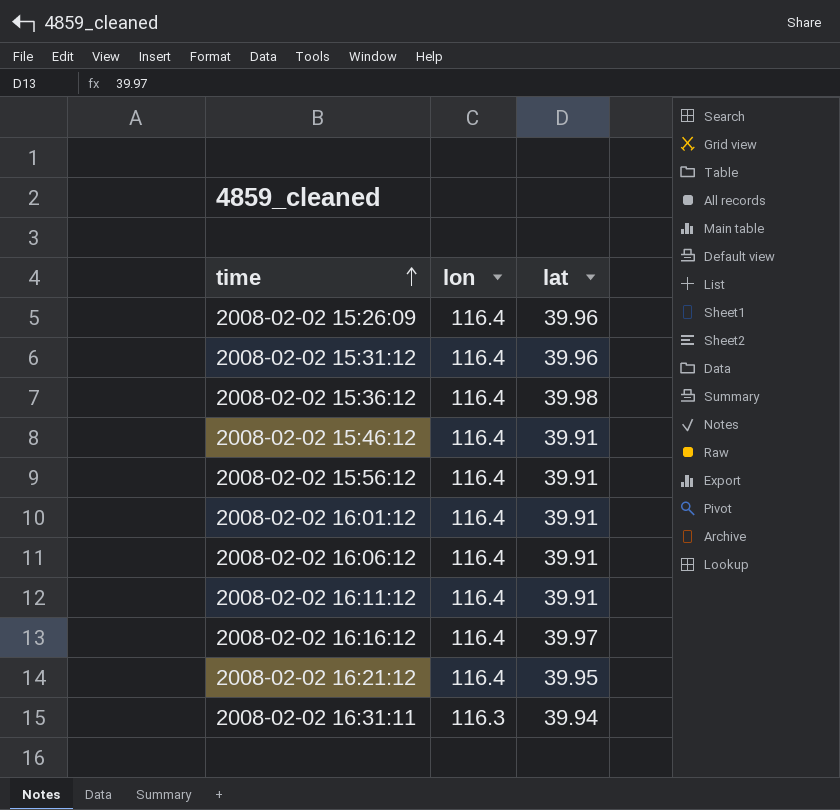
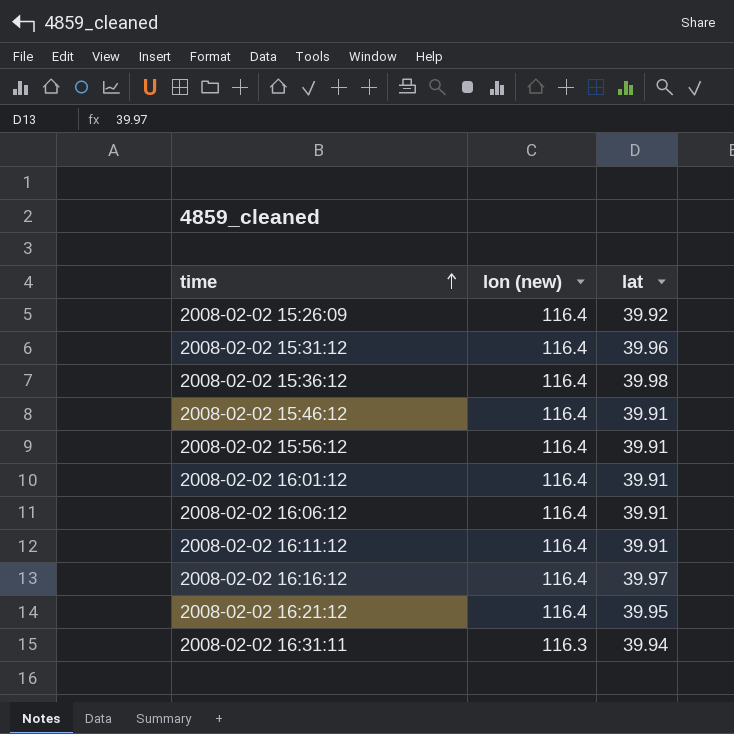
column name: lon -> lon (new)
2008-02-02 15:26:09 | lat: 39.96 -> 39.92

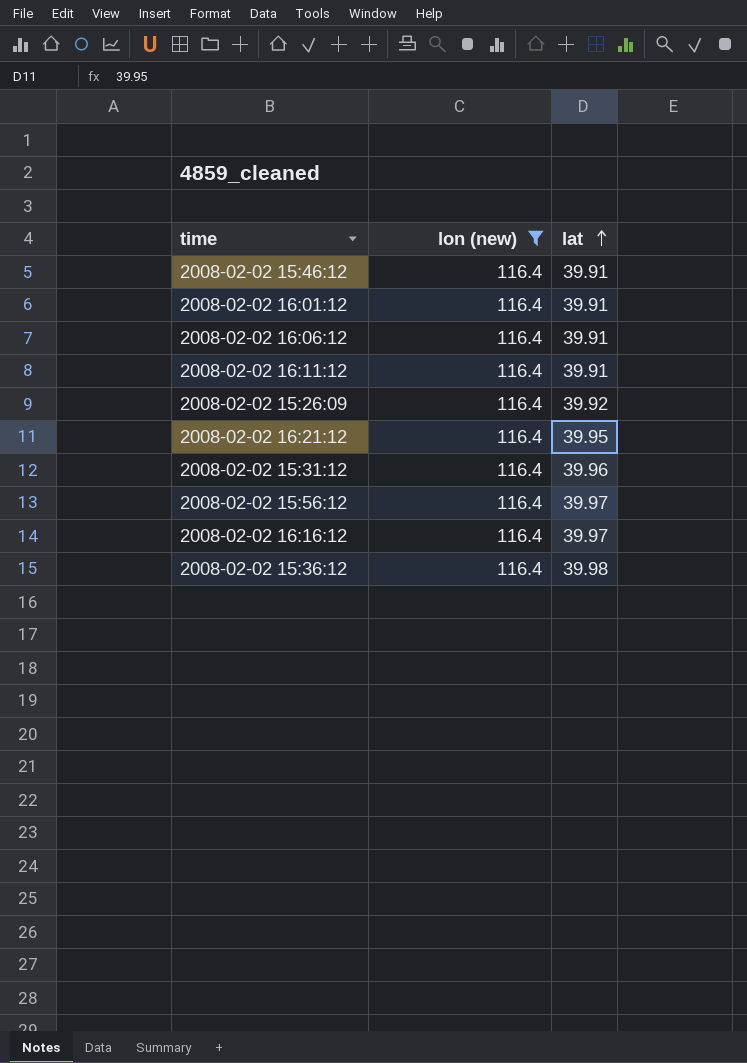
filter: none -> lon (new) = 116.4
row order: time ascending -> lat ascending
2008-02-02 15:56:12 | lat: 39.91 -> 39.97

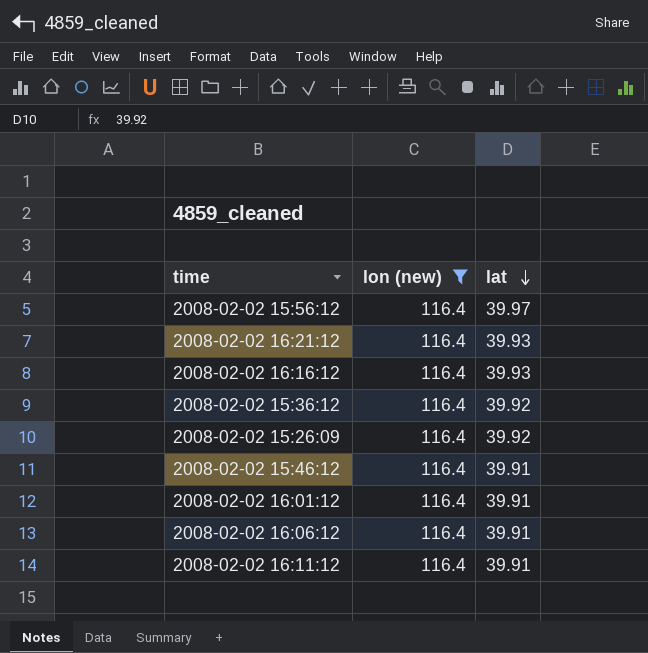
row order: lat ascending -> lat descending
row 2008-02-02 15:31:12: 116.4 | 39.96 -> none
2008-02-02 16:21:12 | lat: 39.95 -> 39.93
2008-02-02 16:16:12 | lat: 39.97 -> 39.93
2008-02-02 15:36:12 | lat: 39.98 -> 39.92

